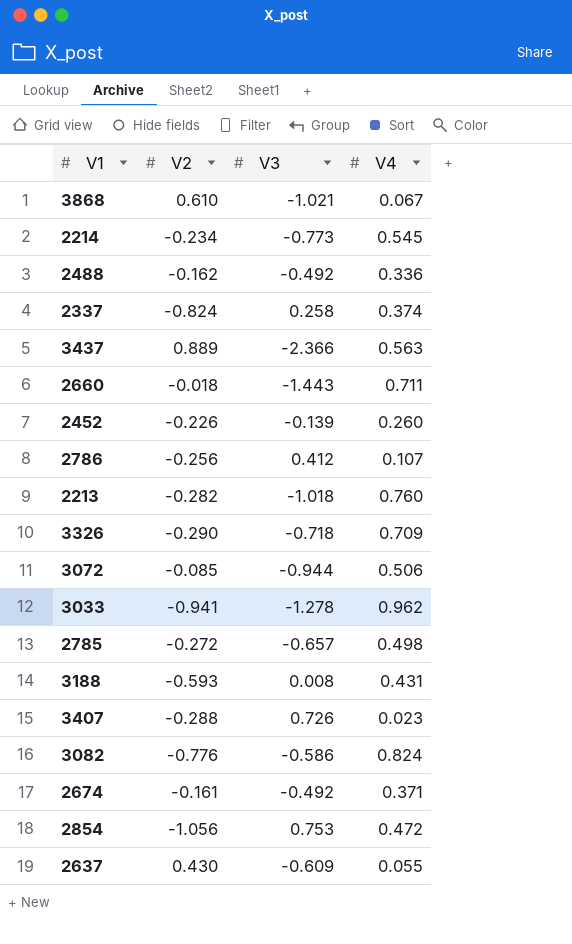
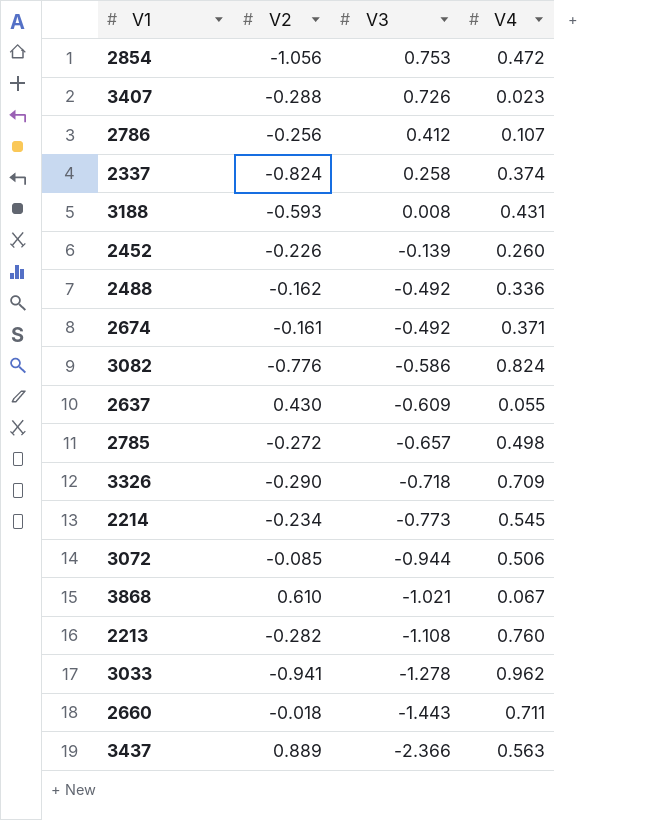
row order: none -> V3 descending
2213 | V3: -1.018 -> -1.108

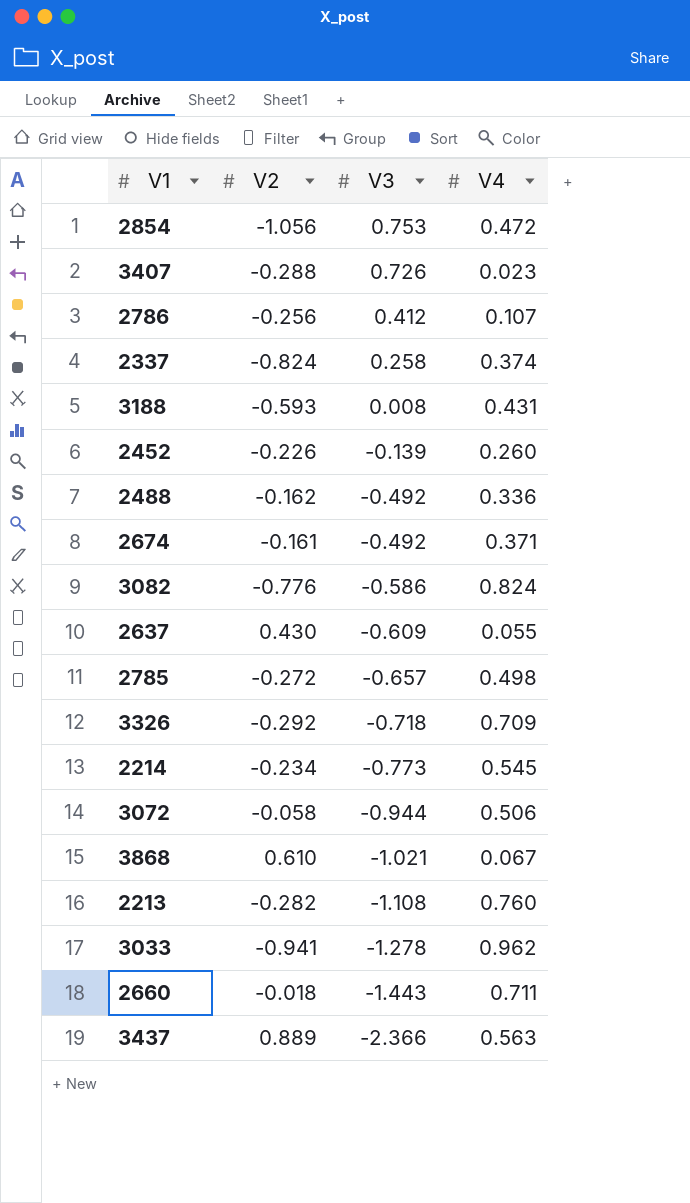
3326 | V2: -0.290 -> -0.292
3072 | V2: -0.085 -> -0.058

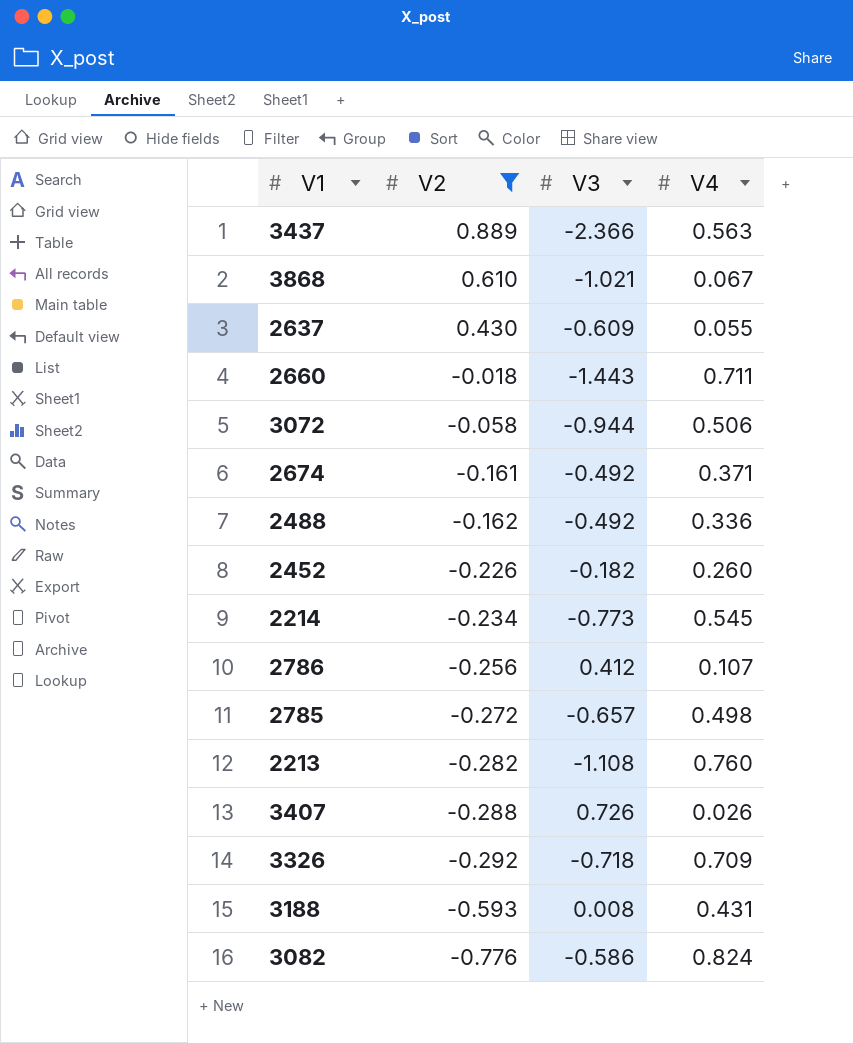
filter: none -> V2 >= -0.776
row order: V3 descending -> V2 descending
2452 | V3: -0.139 -> -0.182
3407 | V4: 0.023 -> 0.026

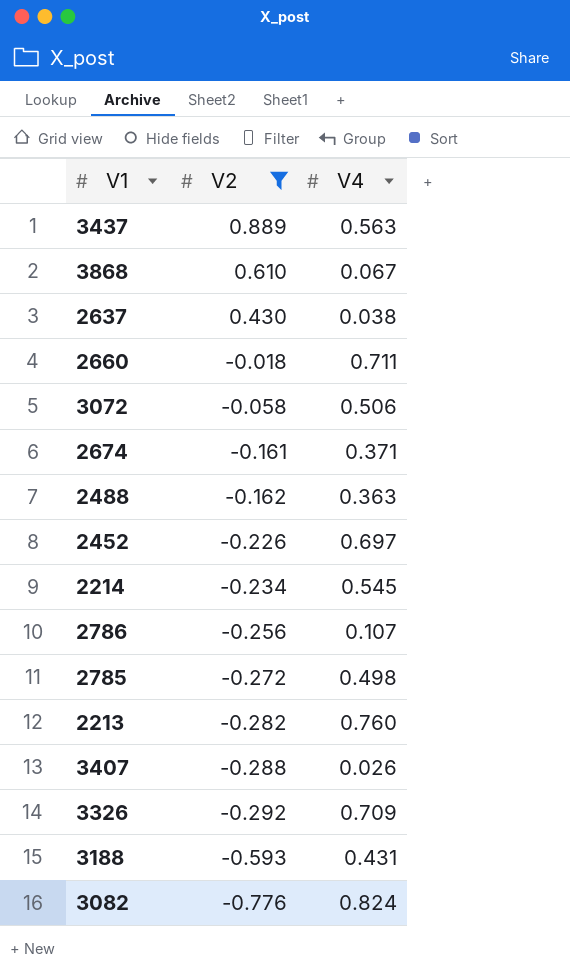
column V3 | position: 3 -> none
2637 | V4: 0.055 -> 0.038
2488 | V4: 0.336 -> 0.363
2452 | V4: 0.260 -> 0.697

